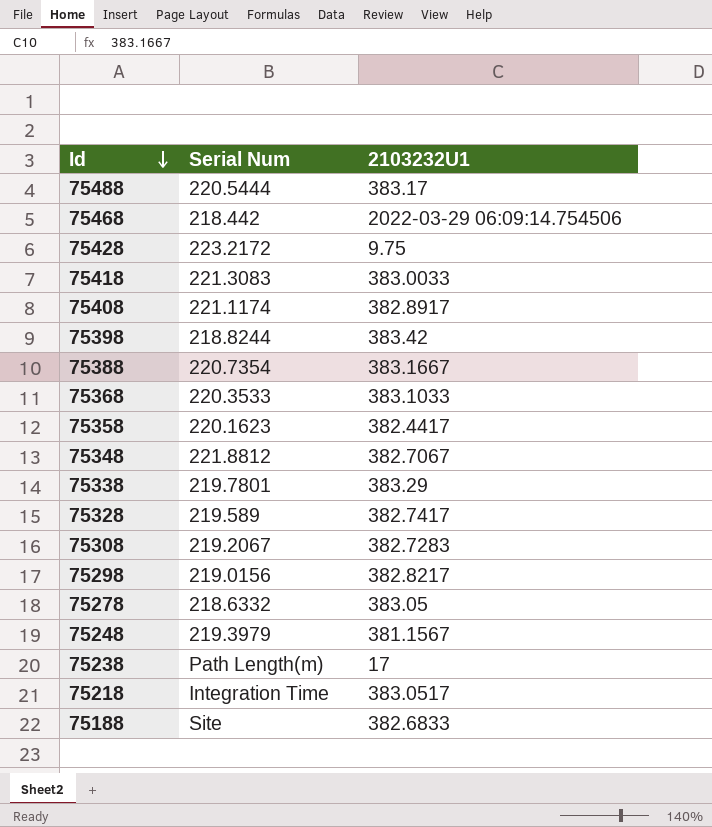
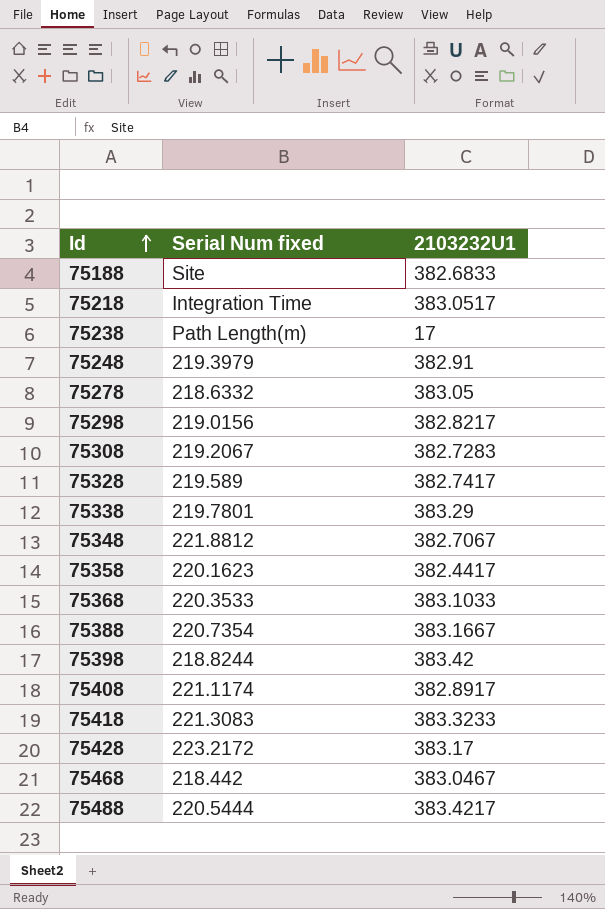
row order: Id descending -> Id ascending
column name: Serial Num -> Serial Num fixed
75248 | 2103232U1: 381.1567 -> 382.91
75418 | 2103232U1: 383.0033 -> 383.3233
75428 | 2103232U1: 9.75 -> 383.17
75468 | 2103232U1: 2022-03-29 06:09:14.754506 -> 383.0467
75488 | 2103232U1: 383.17 -> 383.4217

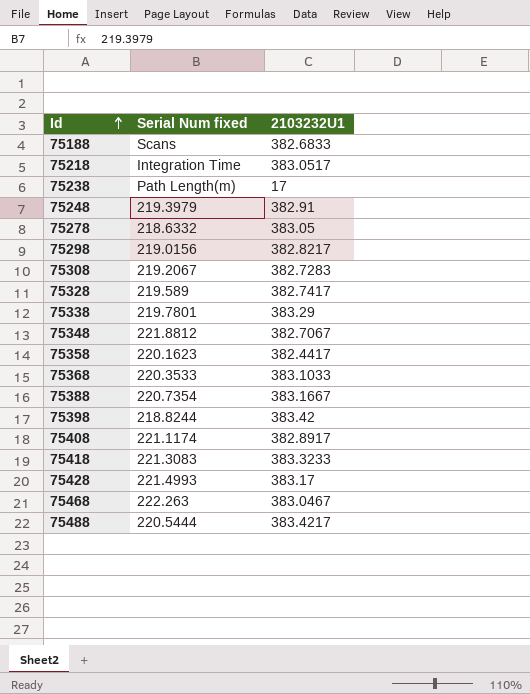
75188 | Serial Num fixed: Site -> Scans
75428 | Serial Num fixed: 223.2172 -> 221.4993
75468 | Serial Num fixed: 218.442 -> 222.263

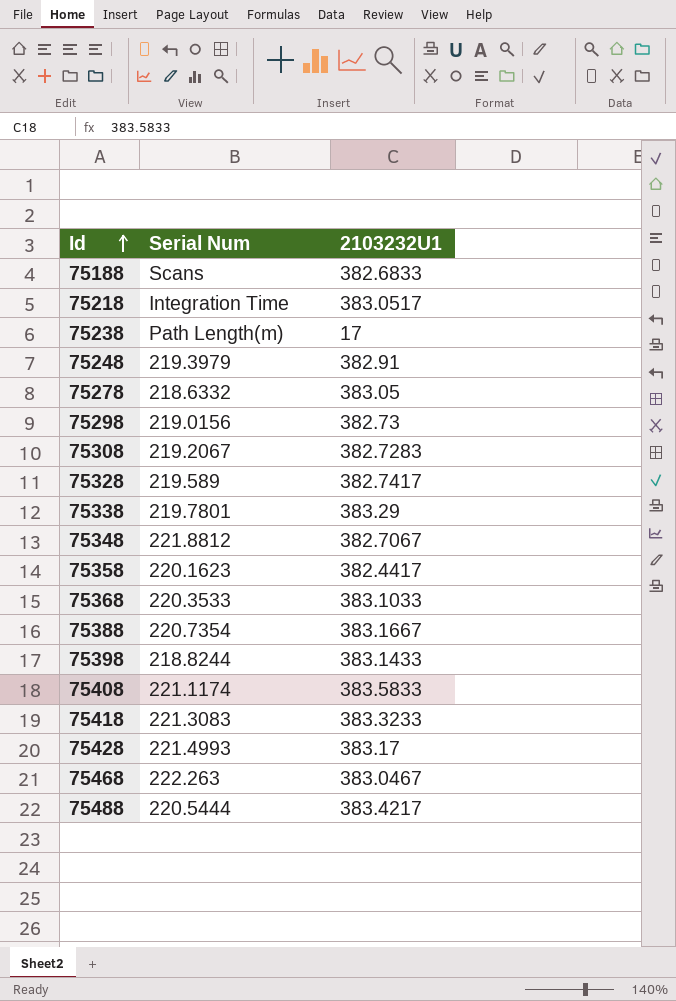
column name: Serial Num fixed -> Serial Num
75298 | 2103232U1: 382.8217 -> 382.73
75398 | 2103232U1: 383.42 -> 383.1433
75408 | 2103232U1: 382.8917 -> 383.5833

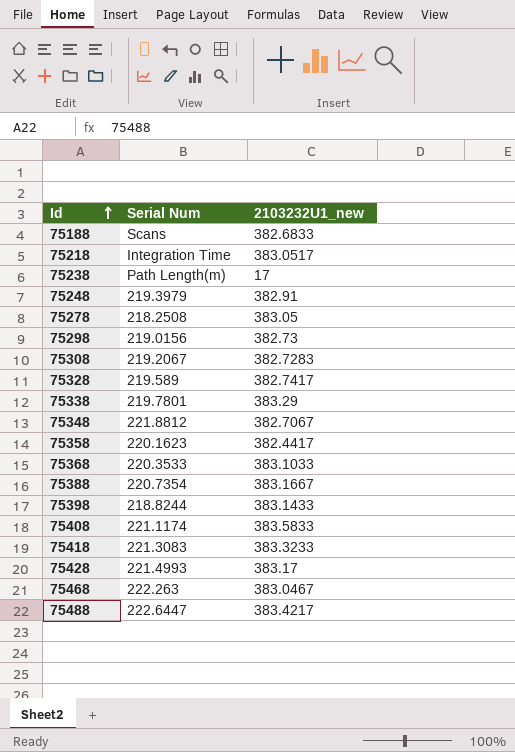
column name: 2103232U1 -> 2103232U1_new
75278 | Serial Num: 218.6332 -> 218.2508
75488 | Serial Num: 220.5444 -> 222.6447

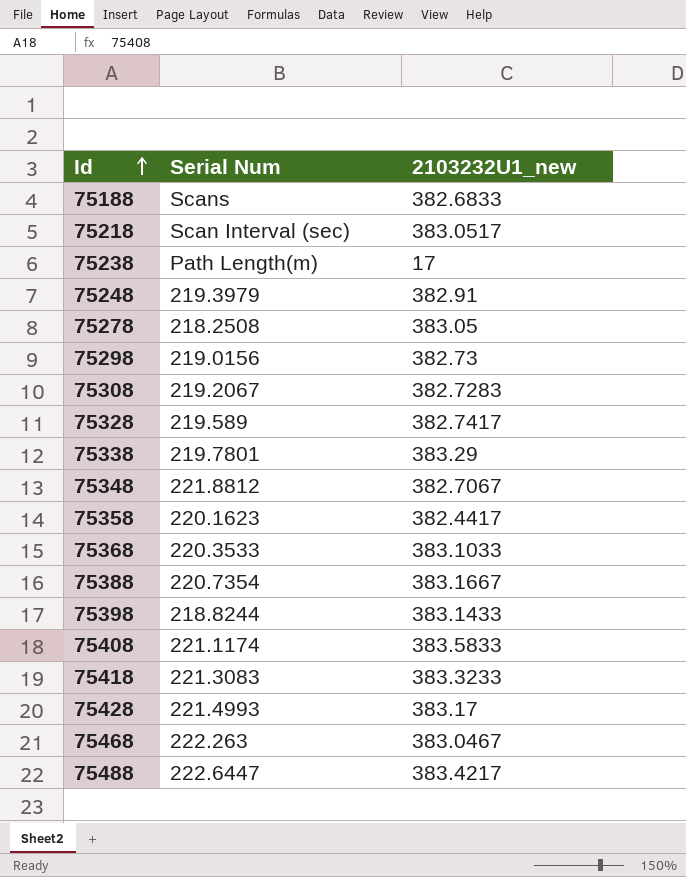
75218 | Serial Num: Integration Time -> Scan Interval (sec)

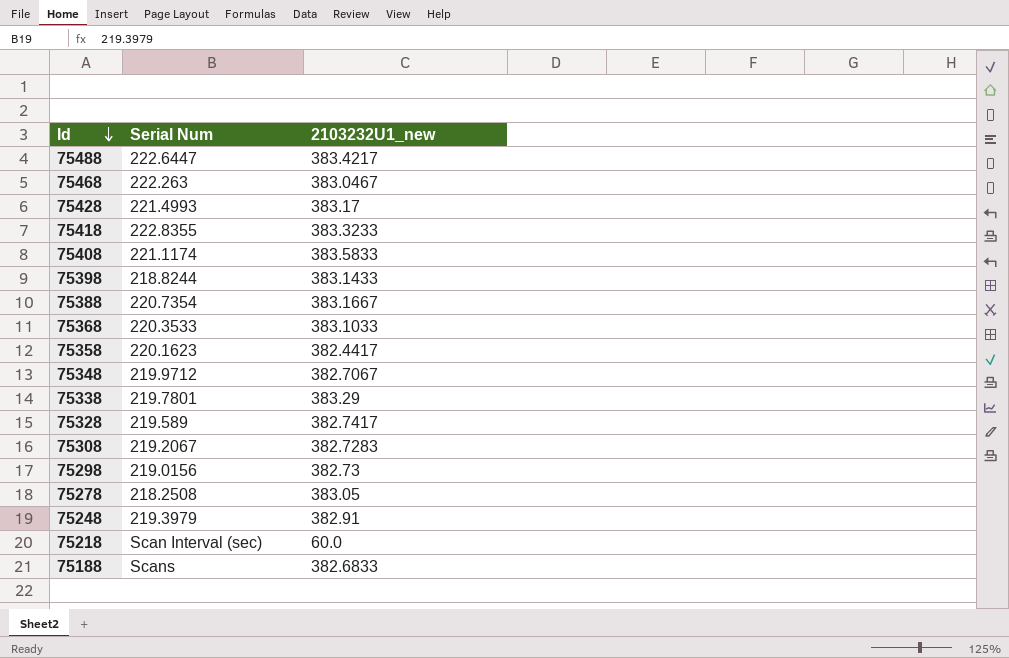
row order: Id ascending -> Id descending
row 75238: Path Length(m) | 17 -> none
75418 | Serial Num: 221.3083 -> 222.8355
75348 | Serial Num: 221.8812 -> 219.9712
75218 | 2103232U1_new: 383.0517 -> 60.0

